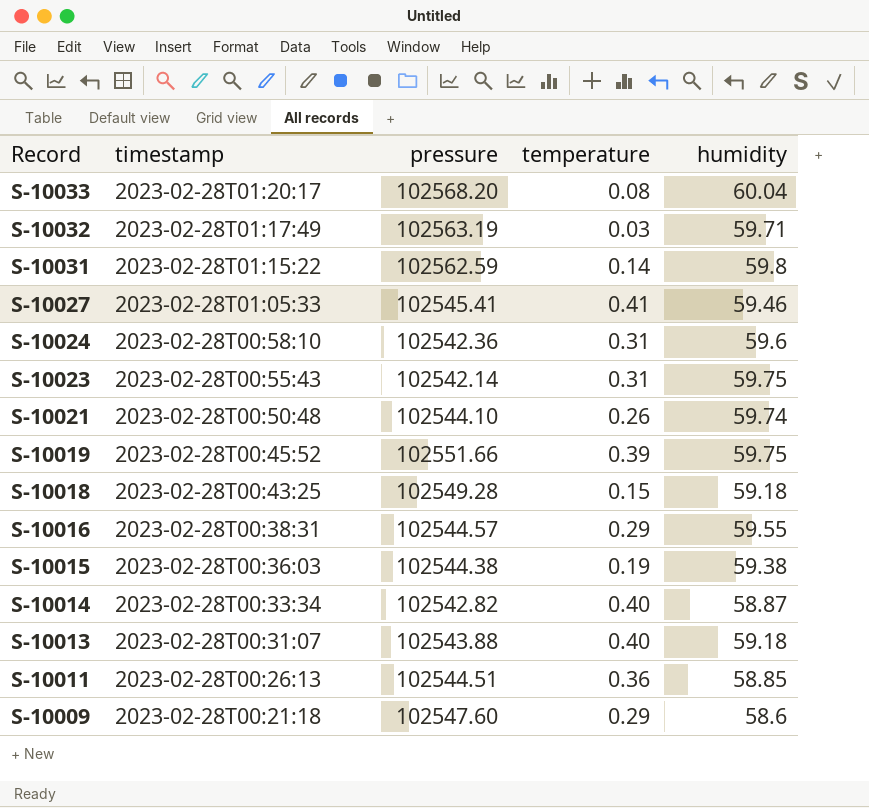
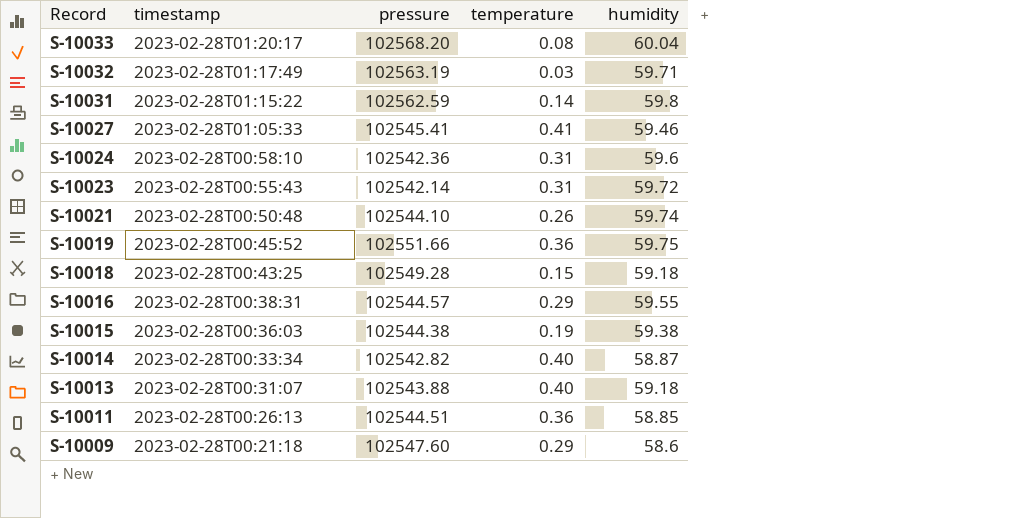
S-10023 | humidity: 59.75 -> 59.72
S-10019 | temperature: 0.39 -> 0.36

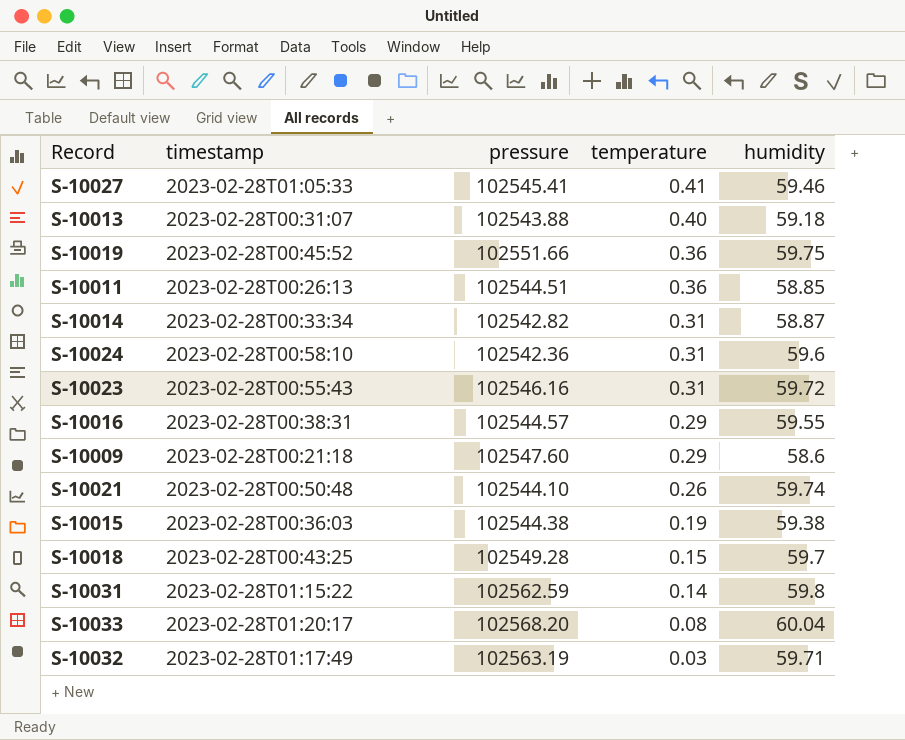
row order: Record descending -> temperature descending
S-10014 | temperature: 0.40 -> 0.31
S-10023 | pressure: 102542.14 -> 102546.16
S-10018 | humidity: 59.18 -> 59.7

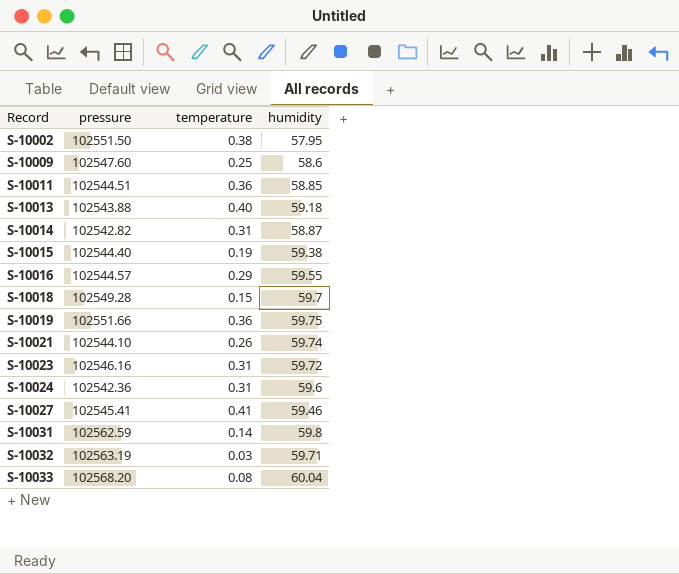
row order: temperature descending -> Record ascending
column timestamp | position: 2 -> none
row S-10002: none -> 102551.50 | 0.38 | 57.95
S-10009 | temperature: 0.29 -> 0.25
S-10015 | pressure: 102544.38 -> 102544.40

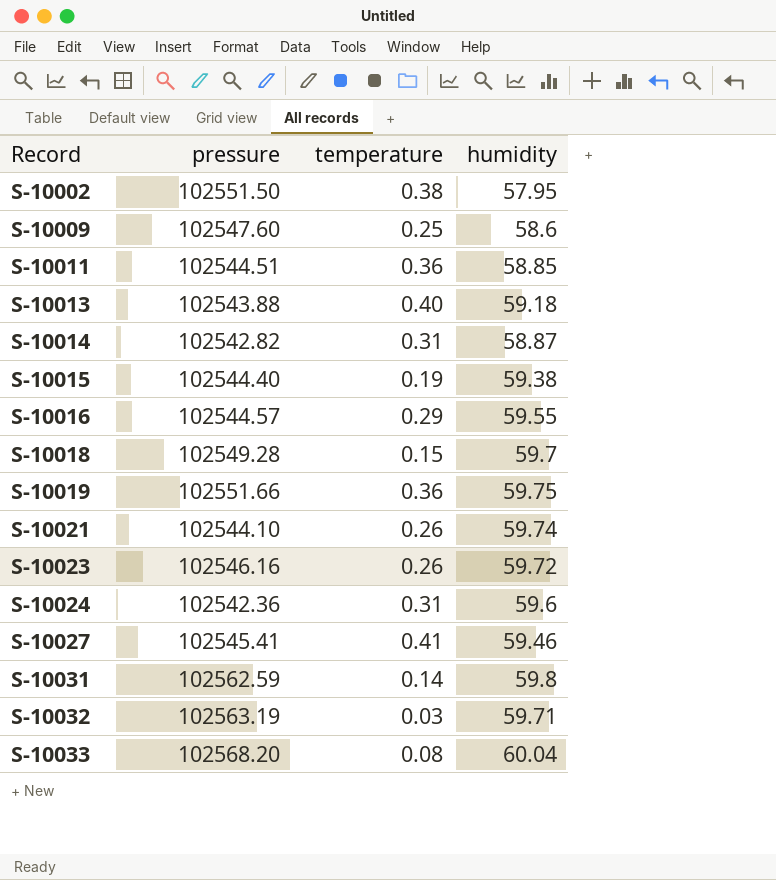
S-10023 | temperature: 0.31 -> 0.26

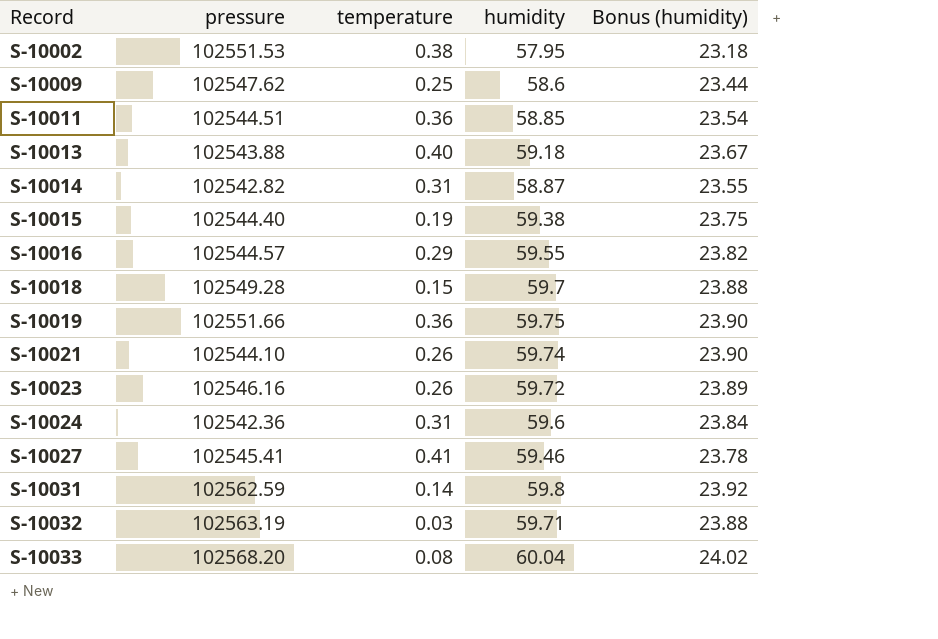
column Bonus (humidity) | formula: none -> [humidity] * 0.4
S-10002 | pressure: 102551.50 -> 102551.53
S-10009 | pressure: 102547.60 -> 102547.62

